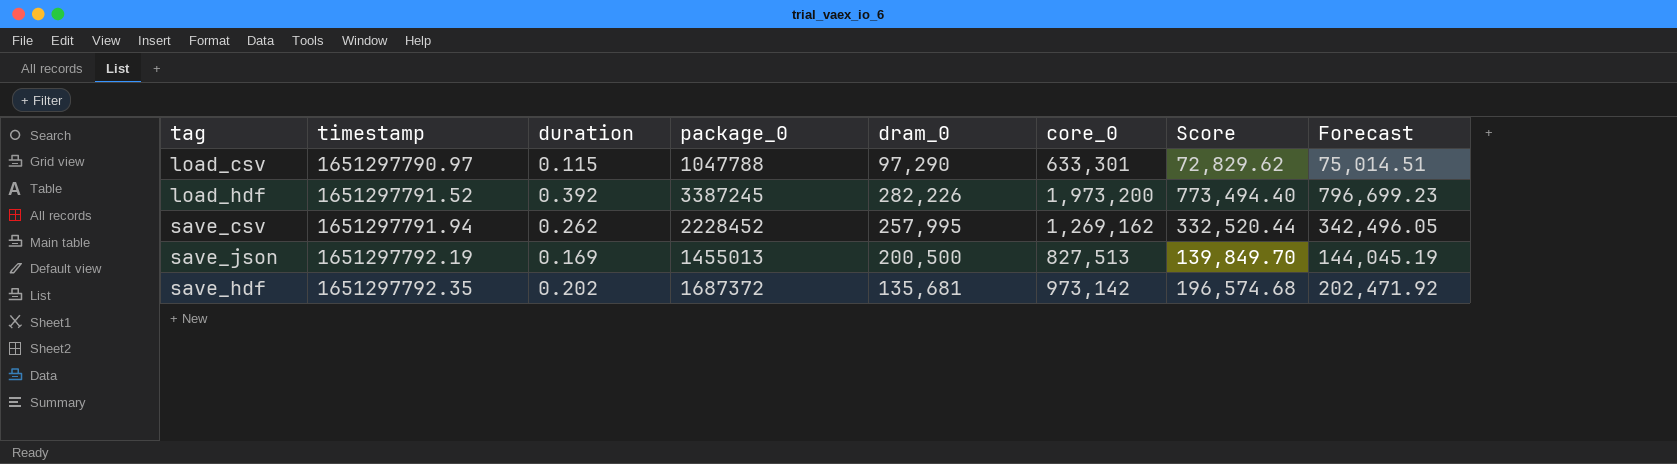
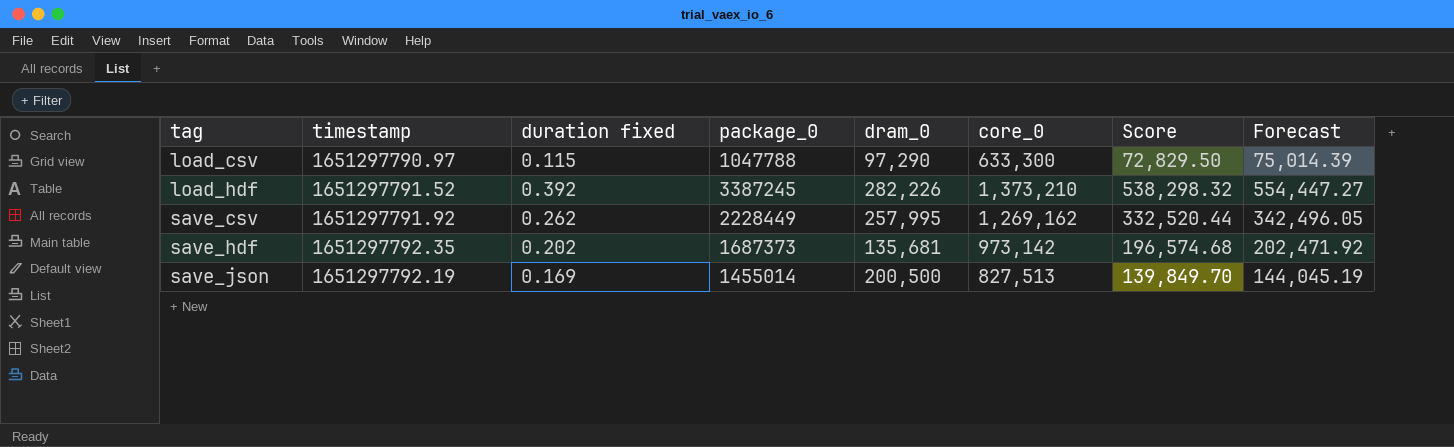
row order: timestamp ascending -> tag ascending
column name: duration -> duration fixed
load_csv | core_0: 633,301 -> 633,300
load_csv | Score: 72,829.62 -> 72,829.50
load_csv | Forecast: 75,014.51 -> 75,014.39
load_hdf | core_0: 1,973,200 -> 1,373,210
load_hdf | Score: 773,494.40 -> 538,298.32
load_hdf | Forecast: 796,699.23 -> 554,447.27
save_csv | timestamp: 1651297791.94 -> 1651297791.92
save_csv | package_0: 2228452 -> 2228449
save_hdf | package_0: 1687372 -> 1687373
save_json | package_0: 1455013 -> 1455014

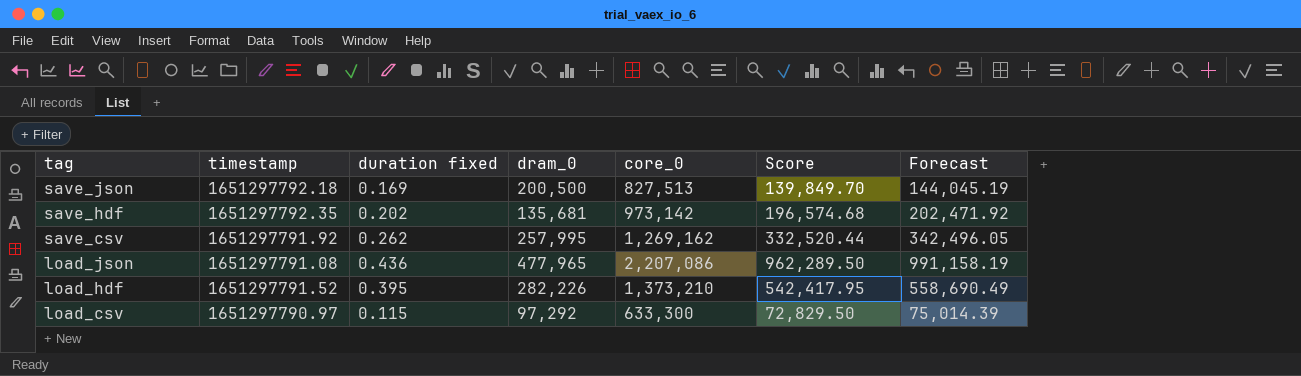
row order: tag ascending -> tag descending
column package_0 | position: 4 -> none
save_json | timestamp: 1651297792.19 -> 1651297792.18
row load_json: none -> 1651297791.08 | 0.436 | 477,965 | 2,207,086 | 962,289.50 | 991,158.19
load_hdf | duration fixed: 0.392 -> 0.395
load_hdf | Score: 538,298.32 -> 542,417.95
load_hdf | Forecast: 554,447.27 -> 558,690.49
load_csv | dram_0: 97,290 -> 97,292

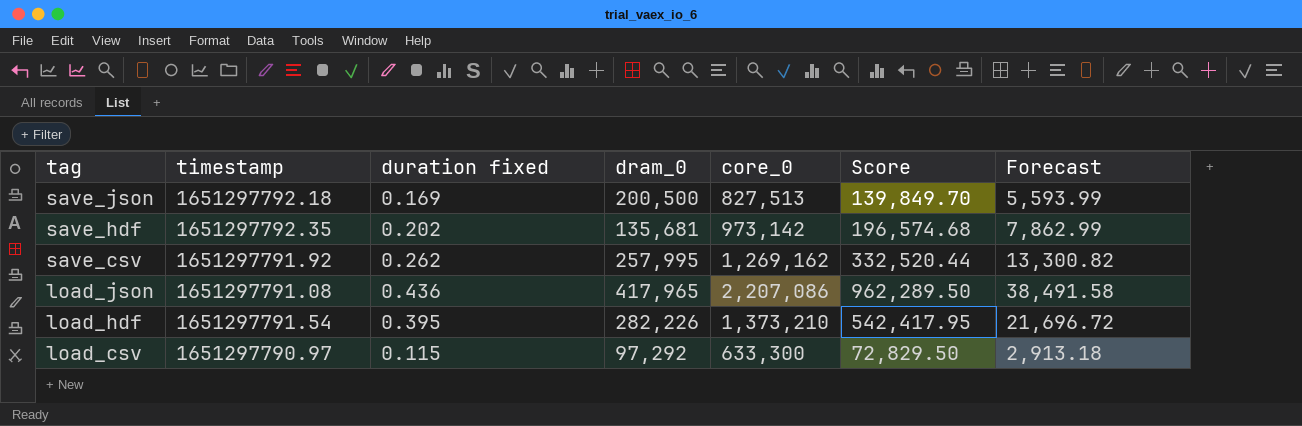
column Forecast | formula: [Score] * 1.03 -> [Score] * 0.04
load_json | dram_0: 477,965 -> 417,965
load_hdf | timestamp: 1651297791.52 -> 1651297791.54

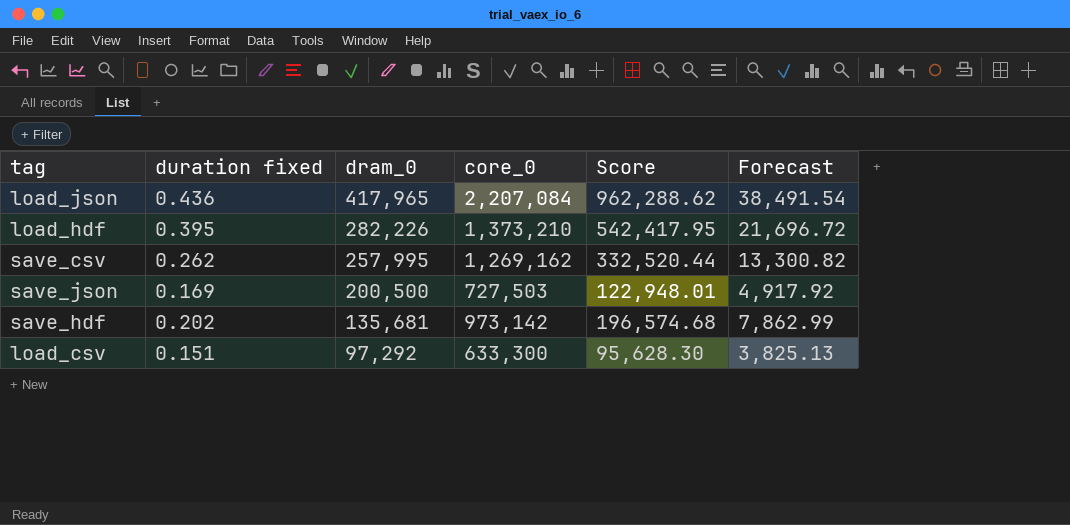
row order: tag descending -> dram_0 descending
column timestamp | position: 2 -> none
load_json | core_0: 2,207,086 -> 2,207,084
load_json | Score: 962,289.50 -> 962,288.62
load_json | Forecast: 38,491.58 -> 38,491.54
save_json | core_0: 827,513 -> 727,503
save_json | Score: 139,849.70 -> 122,948.01
save_json | Forecast: 5,593.99 -> 4,917.92
load_csv | duration fixed: 0.115 -> 0.151
load_csv | Score: 72,829.50 -> 95,628.30
load_csv | Forecast: 2,913.18 -> 3,825.13

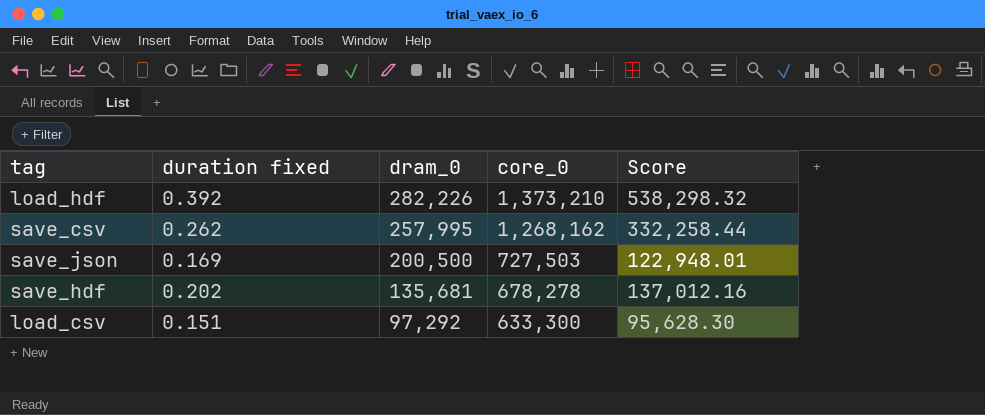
column Forecast | formula: [Score] * 0.04 -> none
row load_json: 0.436 | 417,965 | 2,207,084 | 962,288.62 | 38,491.54 -> none
load_hdf | duration fixed: 0.395 -> 0.392
load_hdf | Score: 542,417.95 -> 538,298.32
save_csv | core_0: 1,269,162 -> 1,268,162
save_csv | Score: 332,520.44 -> 332,258.44
save_hdf | core_0: 973,142 -> 678,278
save_hdf | Score: 196,574.68 -> 137,012.16

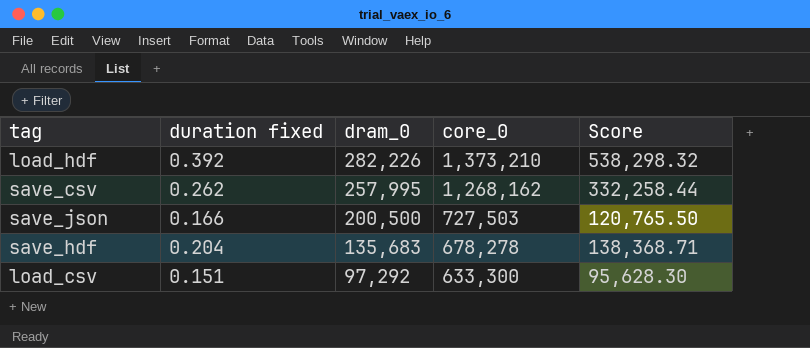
save_json | duration fixed: 0.169 -> 0.166
save_json | Score: 122,948.01 -> 120,765.50
save_hdf | duration fixed: 0.202 -> 0.204
save_hdf | dram_0: 135,681 -> 135,683
save_hdf | Score: 137,012.16 -> 138,368.71

